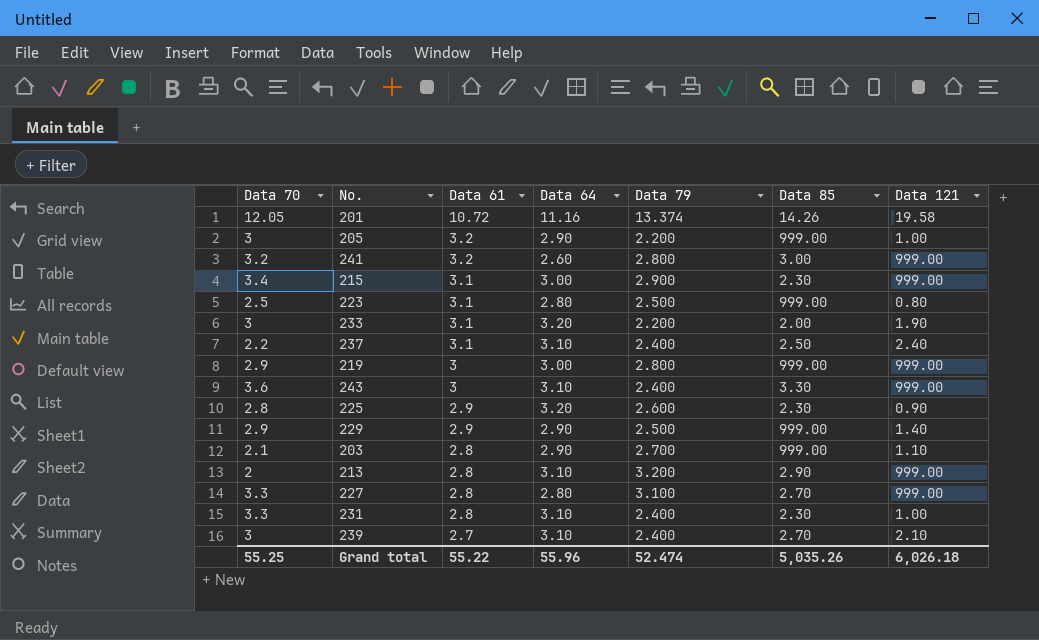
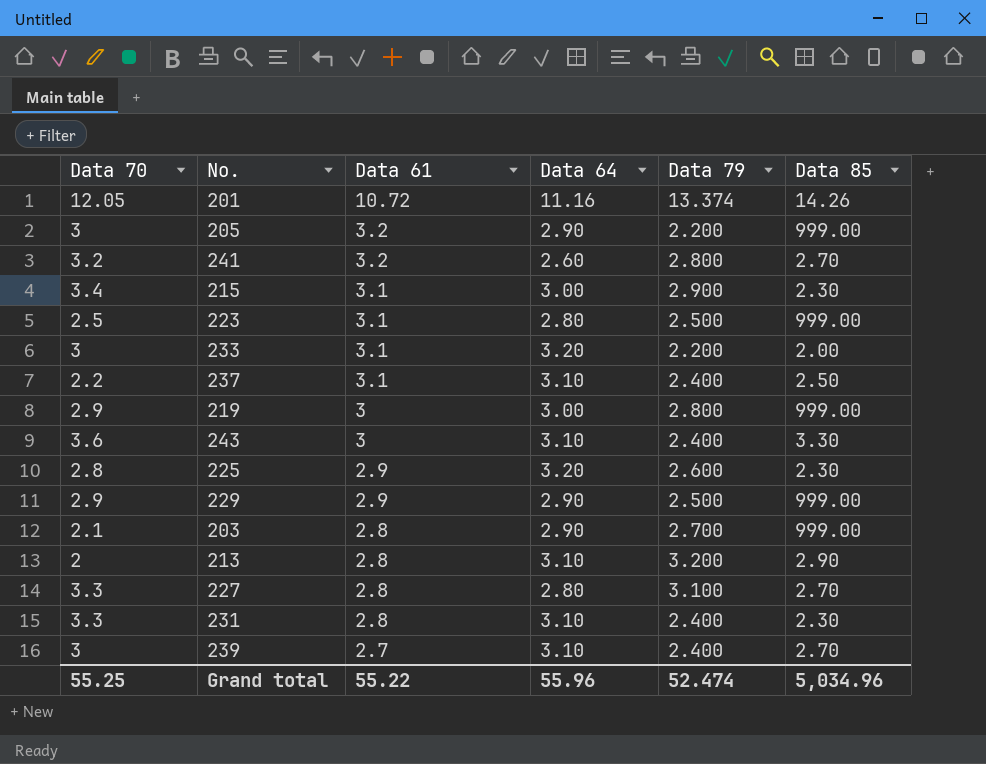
column Data 121 | position: 7 -> none
241 | Data 85: 3.00 -> 2.70
Grand total | Data 85: 5,035.26 -> 5,034.96

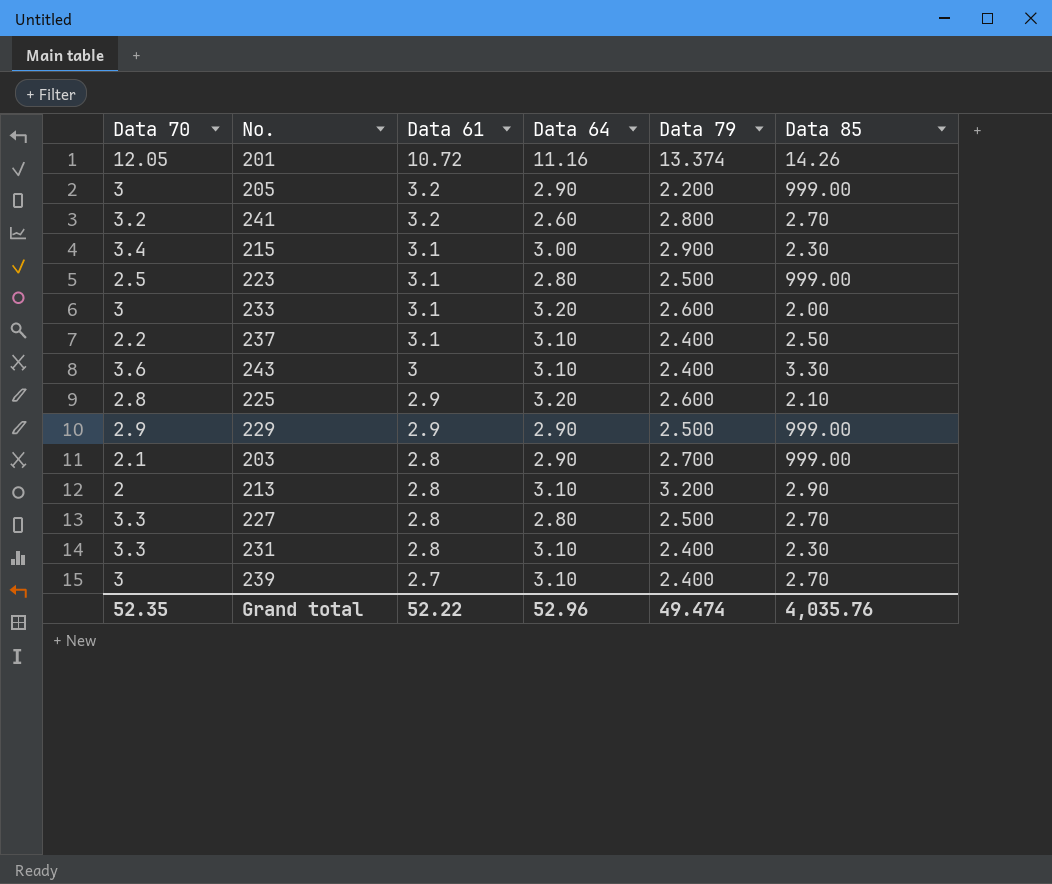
row 219: 2.9 | 3 | 3.00 | 2.800 | 999.00 -> none
233 | Data 79: 2.200 -> 2.600
225 | Data 85: 2.30 -> 2.10
227 | Data 79: 3.100 -> 2.500
Grand total | Data 70: 55.25 -> 52.35
Grand total | Data 61: 55.22 -> 52.22
Grand total | Data 64: 55.96 -> 52.96
Grand total | Data 79: 52.474 -> 49.474
Grand total | Data 85: 5,034.96 -> 4,035.76

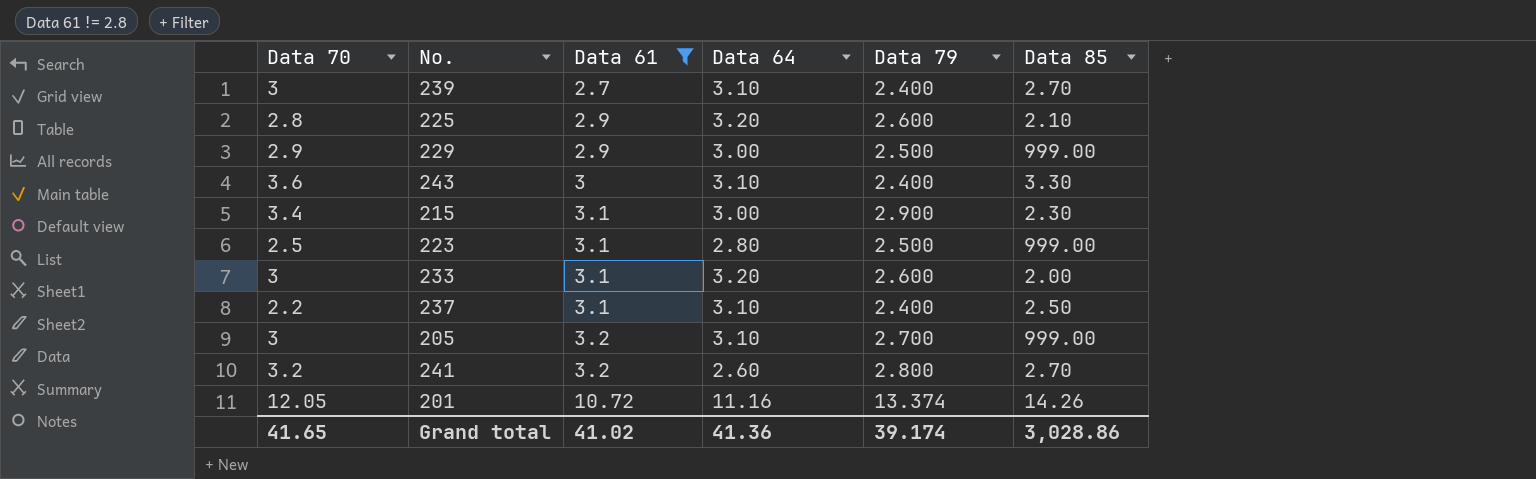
filter: none -> Data 61 != 2.8
row order: Data 61 descending -> Data 61 ascending
229 | Data 64: 2.90 -> 3.00
205 | Data 64: 2.90 -> 3.10
205 | Data 79: 2.200 -> 2.700
Grand total | Data 70: 52.35 -> 41.65
Grand total | Data 61: 52.22 -> 41.02
Grand total | Data 64: 52.96 -> 41.36
Grand total | Data 79: 49.474 -> 39.174
Grand total | Data 85: 4,035.76 -> 3,028.86

